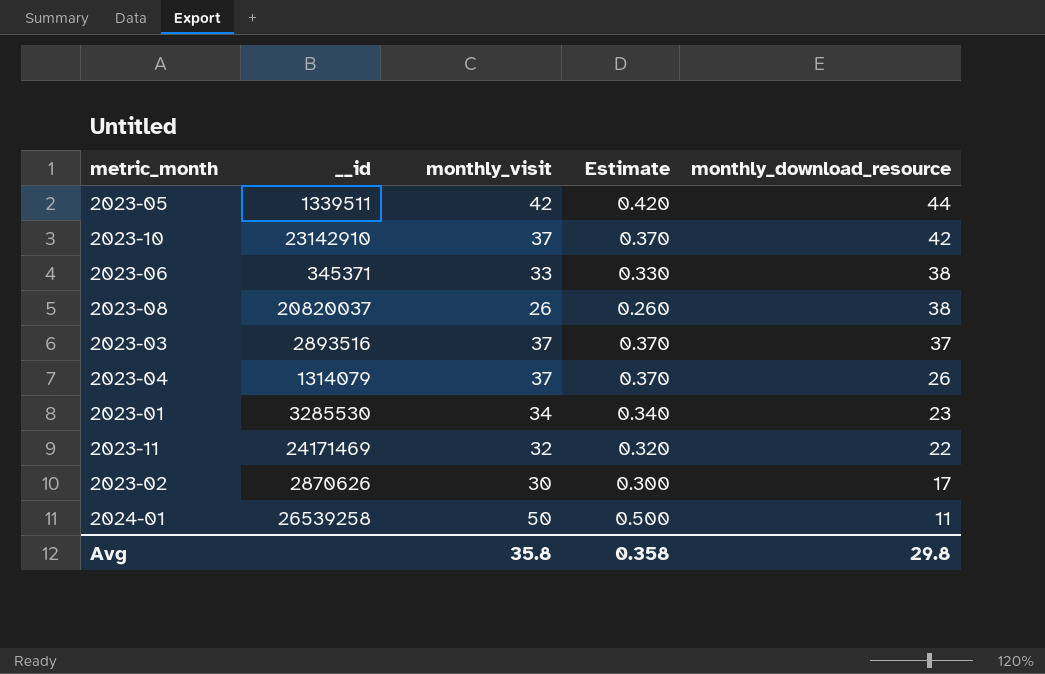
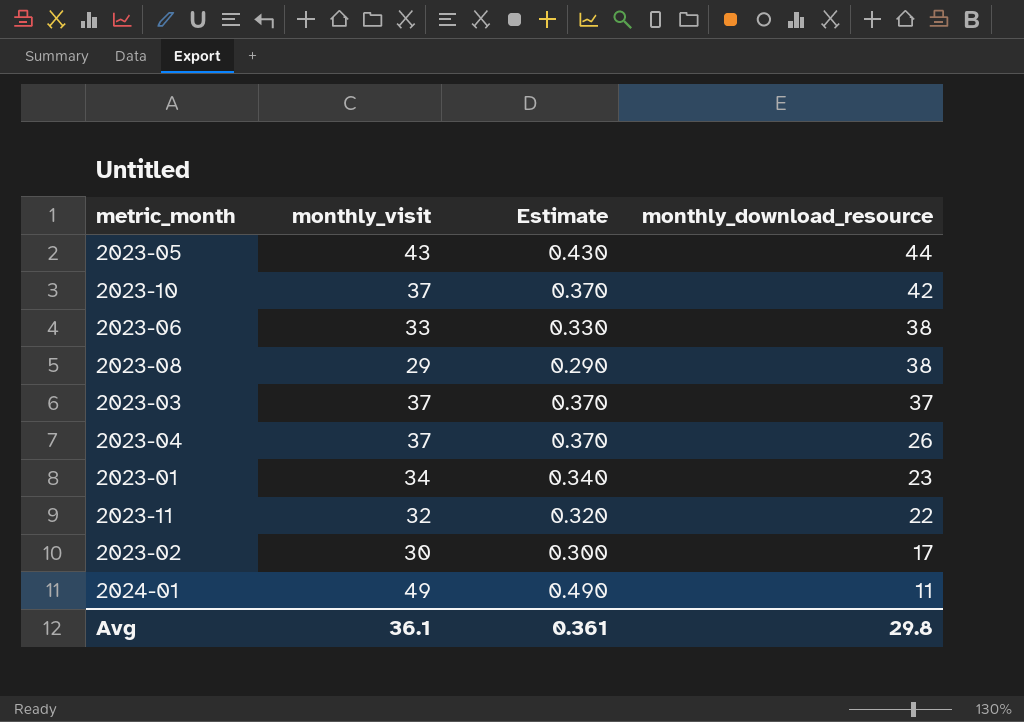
column __id | position: 2 -> none
2023-05 | monthly_visit: 42 -> 43
2023-05 | Estimate: 0.420 -> 0.430
2023-08 | monthly_visit: 26 -> 29
2023-08 | Estimate: 0.260 -> 0.290
2024-01 | monthly_visit: 50 -> 49
2024-01 | Estimate: 0.500 -> 0.490
Avg | monthly_visit: 35.8 -> 36.1
Avg | Estimate: 0.358 -> 0.361

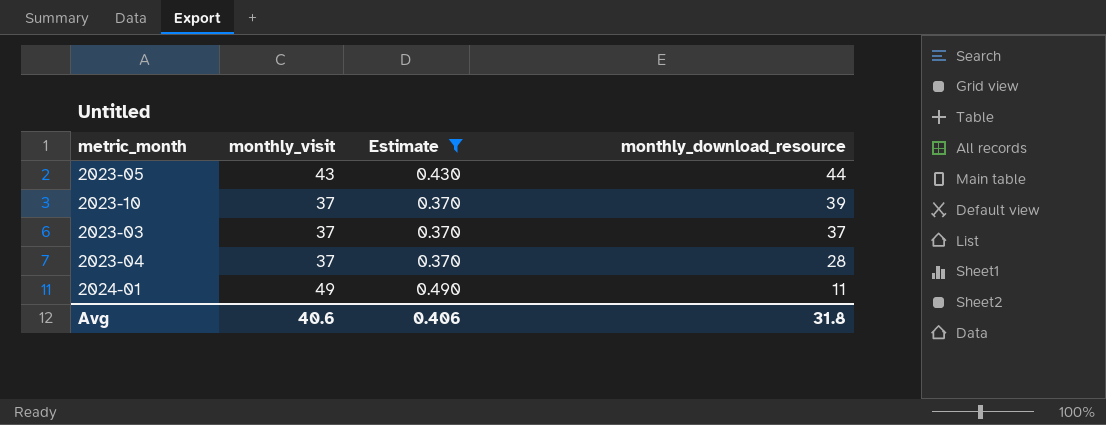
filter: none -> Estimate >= 0.370
2023-10 | monthly_download_resource: 42 -> 39
2023-04 | monthly_download_resource: 26 -> 28
Avg | monthly_visit: 36.1 -> 40.6
Avg | Estimate: 0.361 -> 0.406
Avg | monthly_download_resource: 29.8 -> 31.8

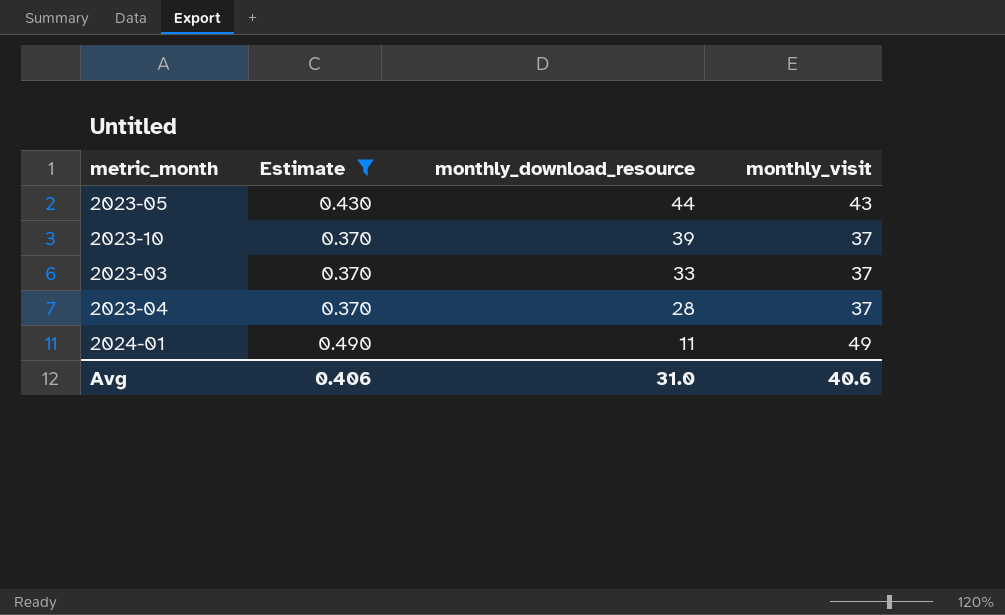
column monthly_visit | position: 2 -> 4
2023-03 | monthly_download_resource: 37 -> 33
Avg | monthly_download_resource: 31.8 -> 31.0

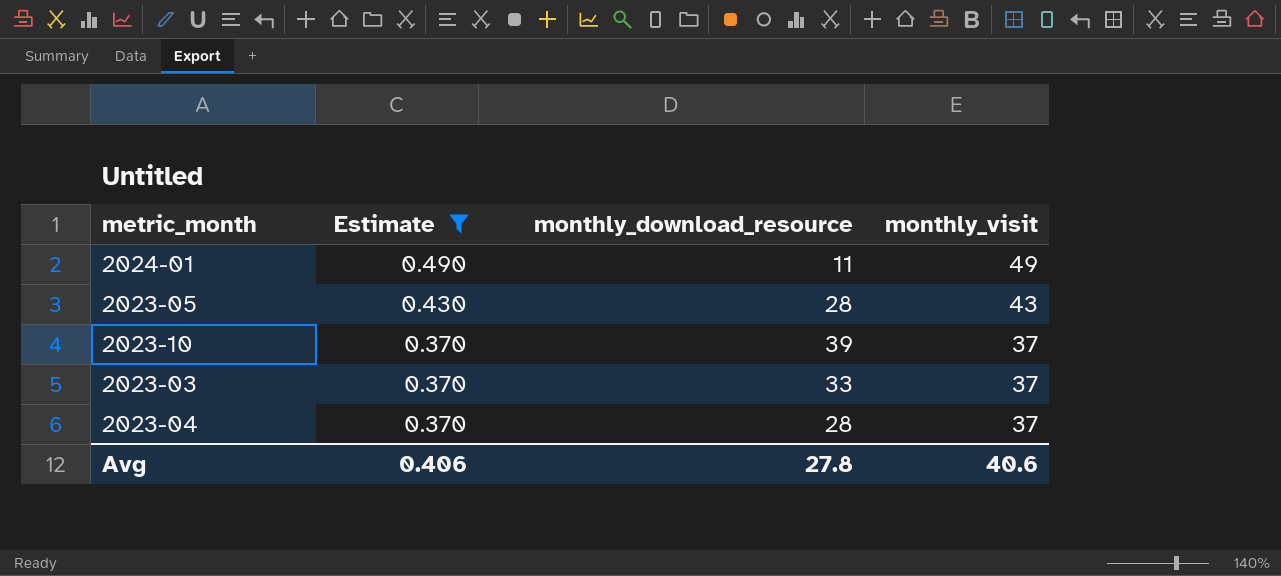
row order: monthly_download_resource descending -> Estimate descending
2023-05 | monthly_download_resource: 44 -> 28
Avg | monthly_download_resource: 31.0 -> 27.8

